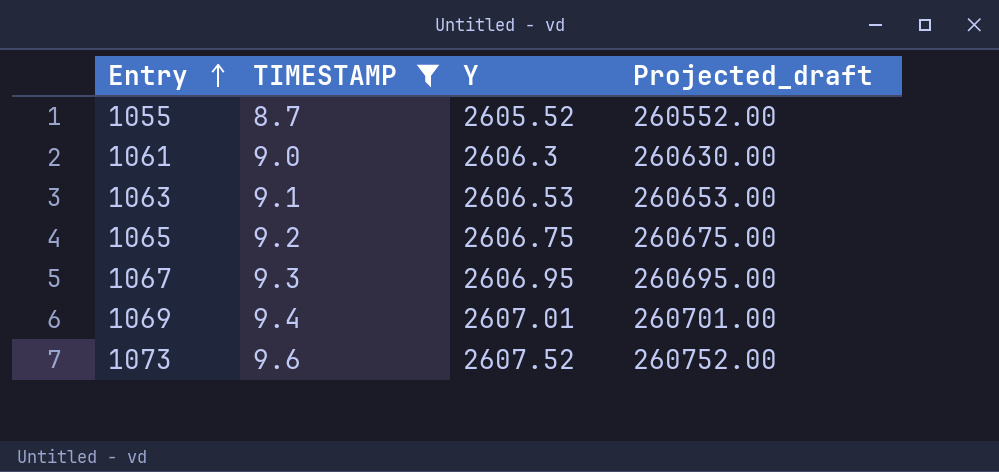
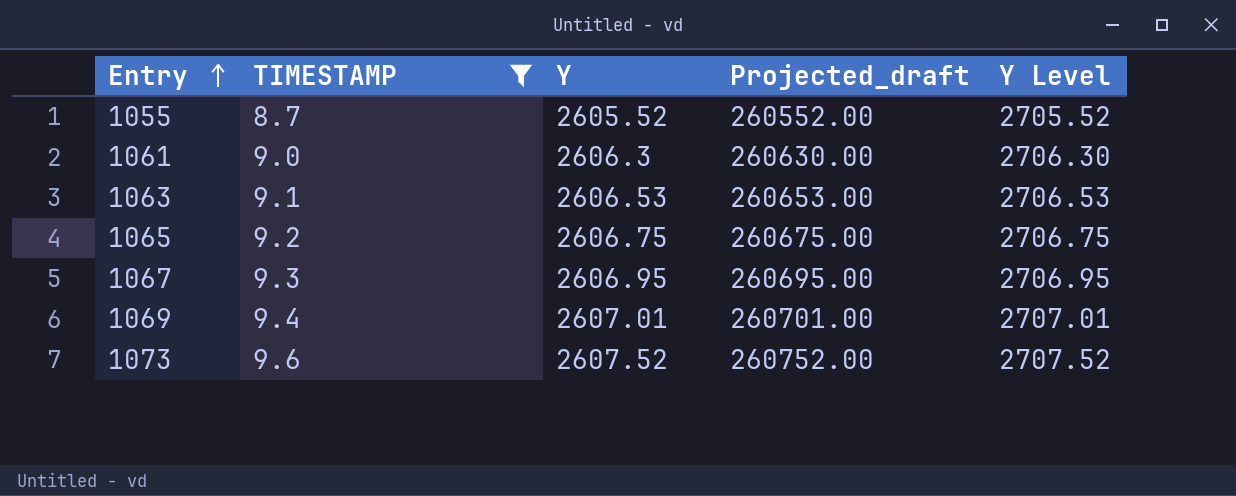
column Y Level | formula: none -> [Y] + 100

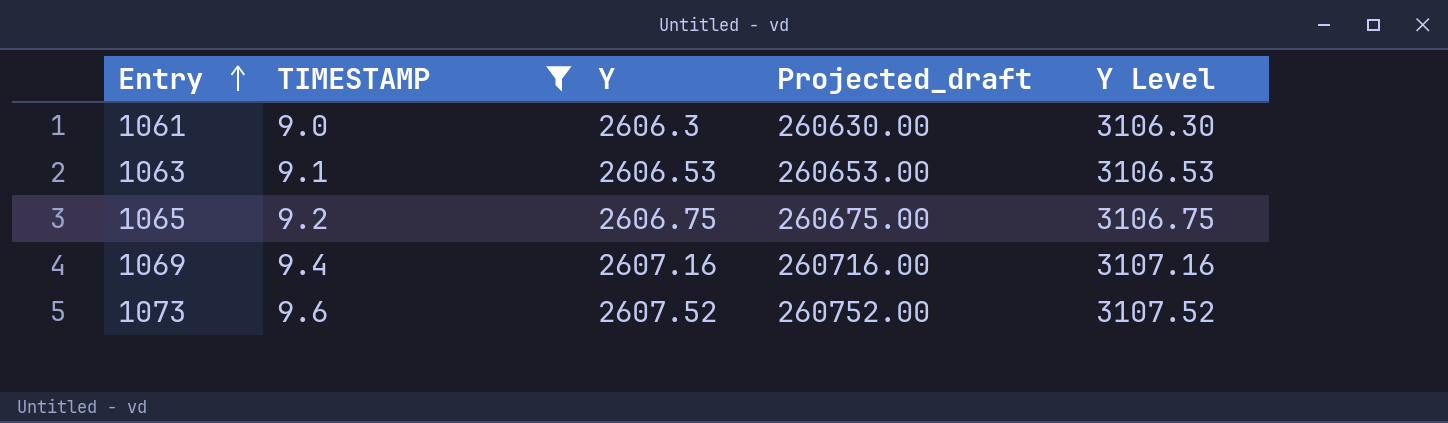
column Y Level | formula: [Y] + 100 -> [Y] + 500
row 1055: 8.7 | 2605.52 | 260552.00 | 2705.52 -> none
row 1067: 9.3 | 2606.95 | 260695.00 | 2706.95 -> none
1069 | Y: 2607.01 -> 2607.16
1069 | Projected_draft: 260701.00 -> 260716.00

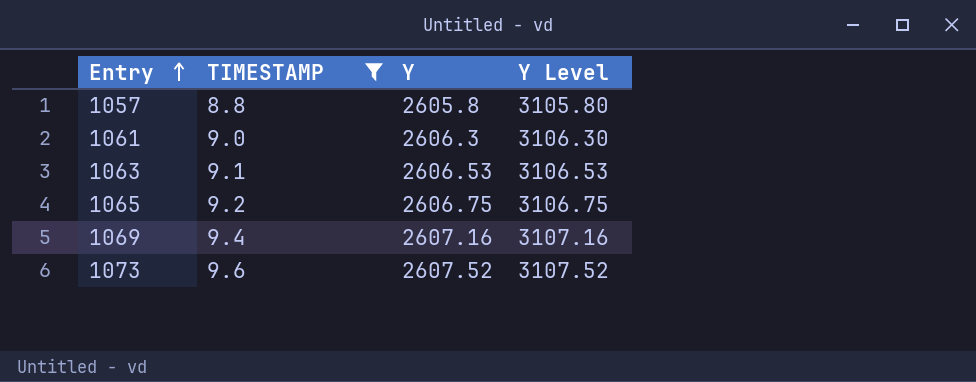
column Projected_draft | formula: [Y] * 100 -> none
row 1057: none -> 8.8 | 2605.8 | 3105.80

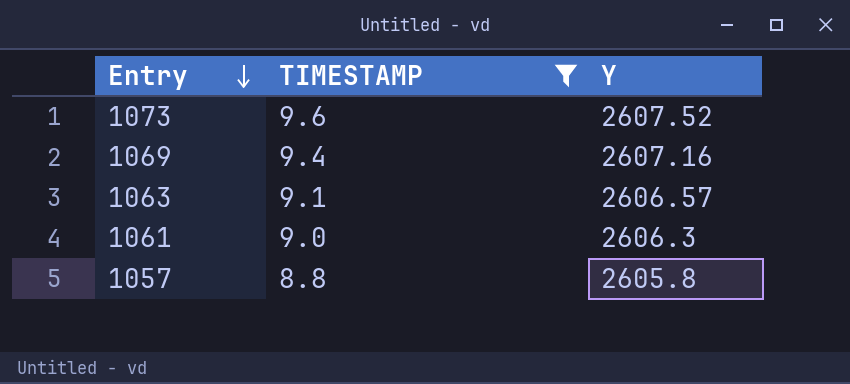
row order: Entry ascending -> Entry descending
column Y Level | formula: [Y] + 500 -> none
row 1065: 9.2 | 2606.75 | 3106.75 -> none
1063 | Y: 2606.53 -> 2606.57

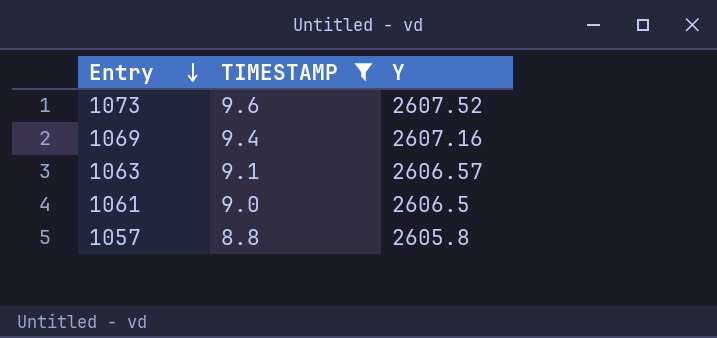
1061 | Y: 2606.3 -> 2606.5

